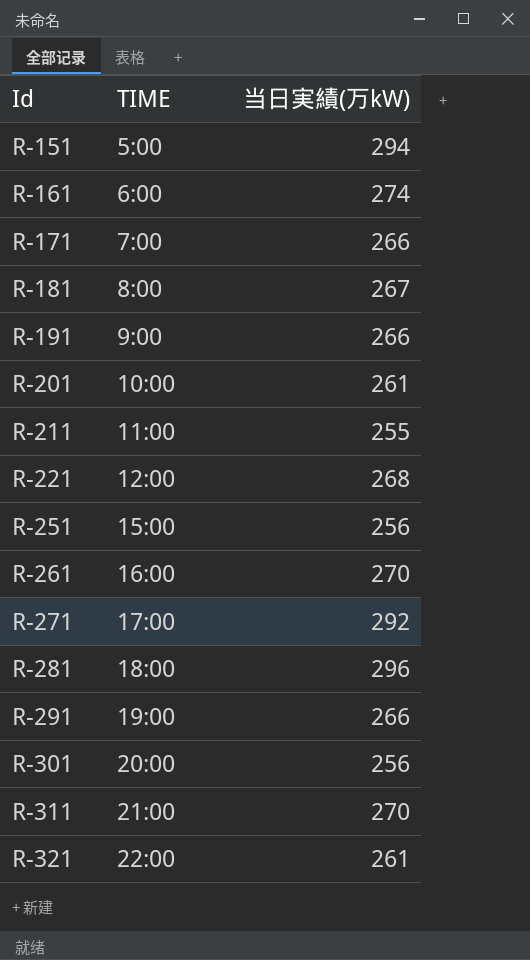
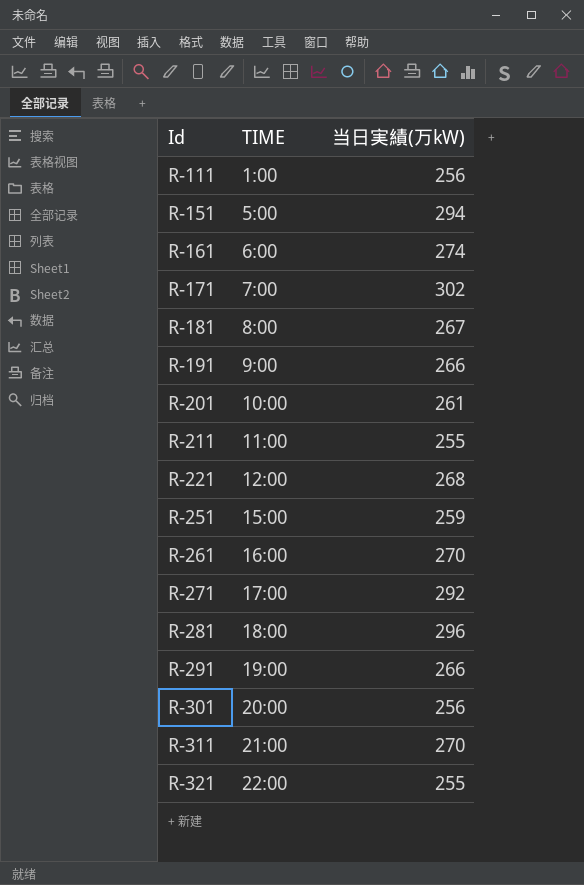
row R-111: none -> 1:00 | 256
R-171 | 当日実績(万kW): 266 -> 302
R-251 | 当日実績(万kW): 256 -> 259
R-321 | 当日実績(万kW): 261 -> 255

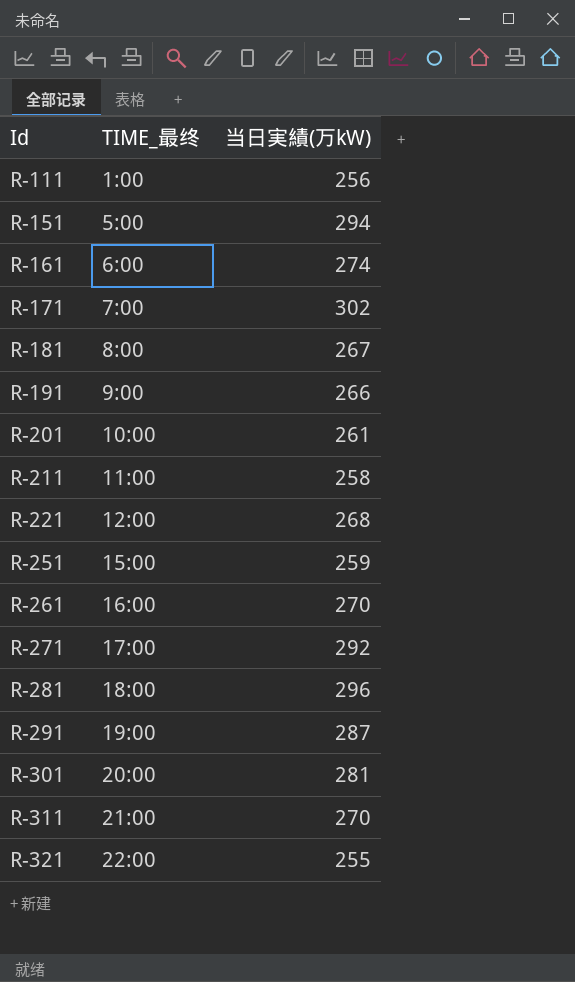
column name: TIME -> TIME_最终
R-211 | 当日実績(万kW): 255 -> 258
R-291 | 当日実績(万kW): 266 -> 287
R-301 | 当日実績(万kW): 256 -> 281

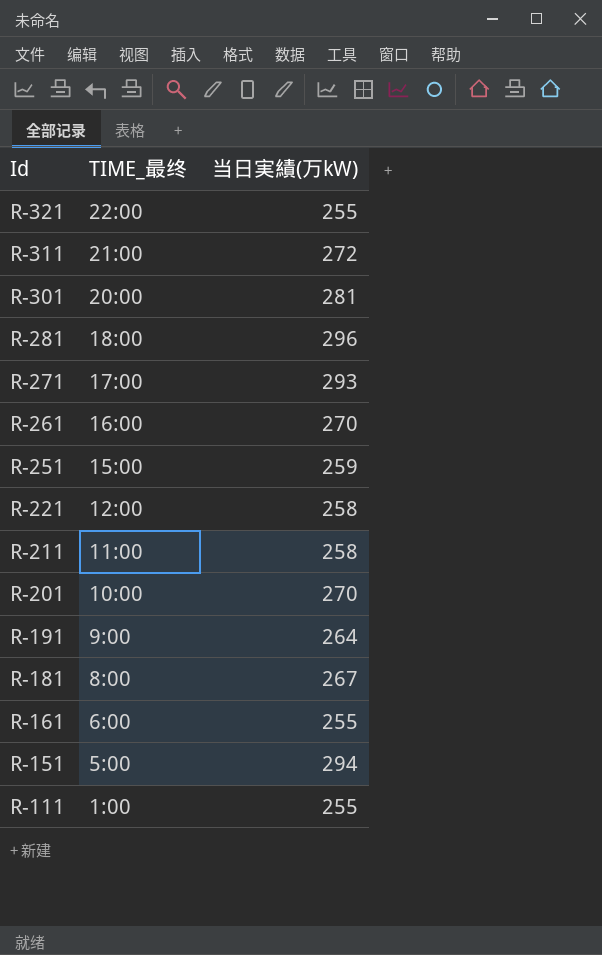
row order: Id ascending -> Id descending
row R-171: 7:00 | 302 -> none
row R-291: 19:00 | 287 -> none
R-311 | 当日実績(万kW): 270 -> 272
R-271 | 当日実績(万kW): 292 -> 293
R-221 | 当日実績(万kW): 268 -> 258
R-201 | 当日実績(万kW): 261 -> 270
R-191 | 当日実績(万kW): 266 -> 264
R-161 | 当日実績(万kW): 274 -> 255
R-111 | 当日実績(万kW): 256 -> 255

